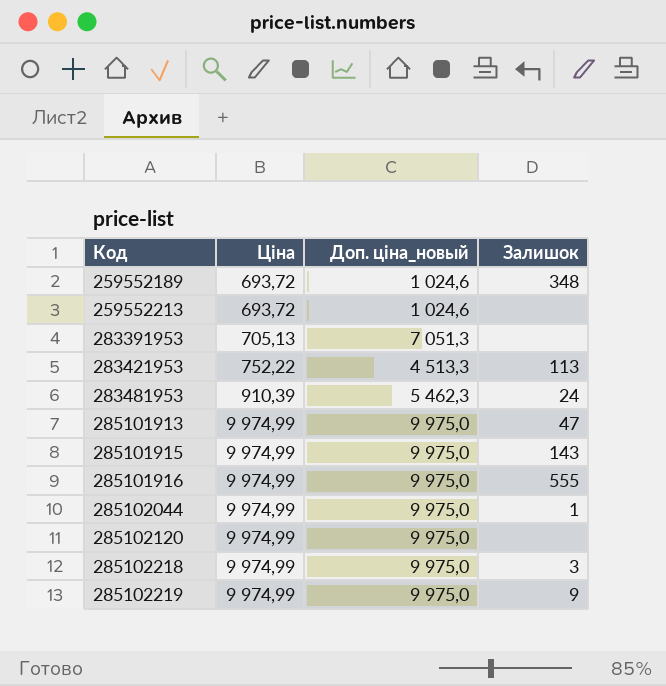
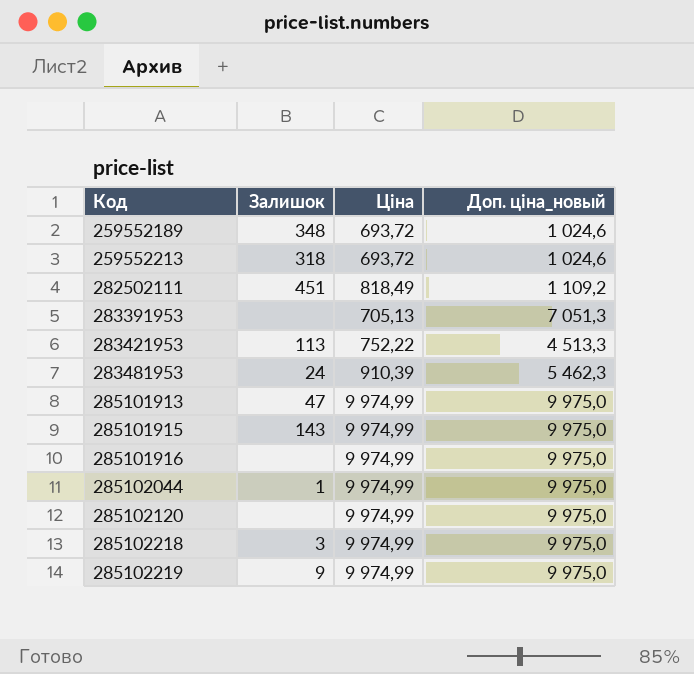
column Залишок | position: 4 -> 2
259552213 | Залишок: none -> 318
row 282502111: none -> 451 | 818,49 | 1 109,2
285101916 | Залишок: 555 -> none

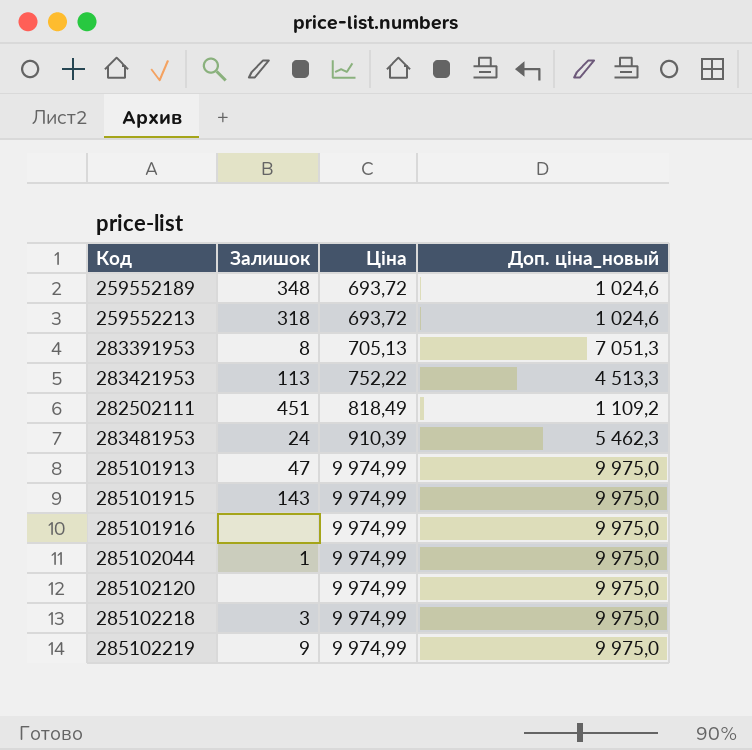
row order: Код ascending -> Ціна ascending
283391953 | Залишок: none -> 8

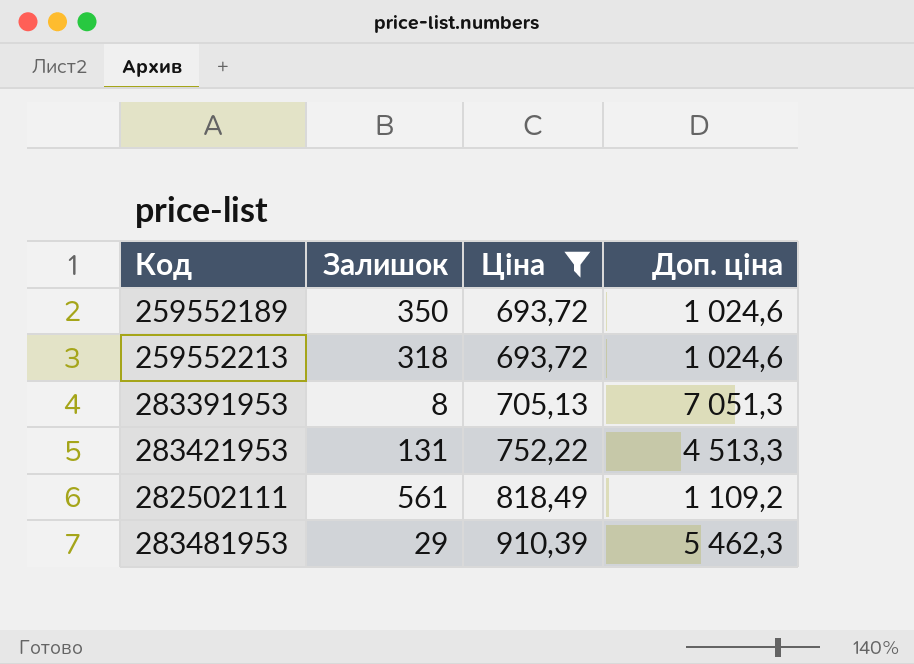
filter: none -> Ціна != 9 974,99
column name: Доп. ціна_новый -> Доп. ціна
259552189 | Залишок: 348 -> 350
283421953 | Залишок: 113 -> 131
282502111 | Залишок: 451 -> 561
283481953 | Залишок: 24 -> 29

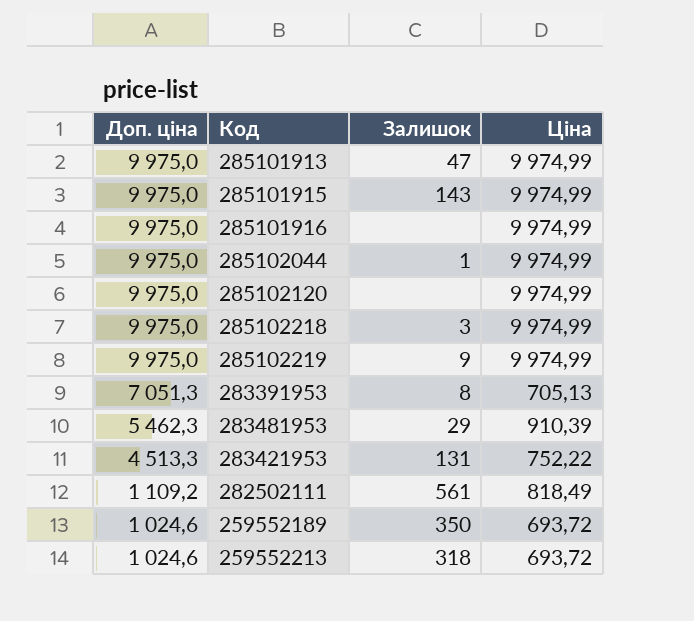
filter: Ціна != 9 974,99 -> none
row order: Ціна ascending -> Доп. ціна descending
column Доп. ціна | position: 4 -> 1

